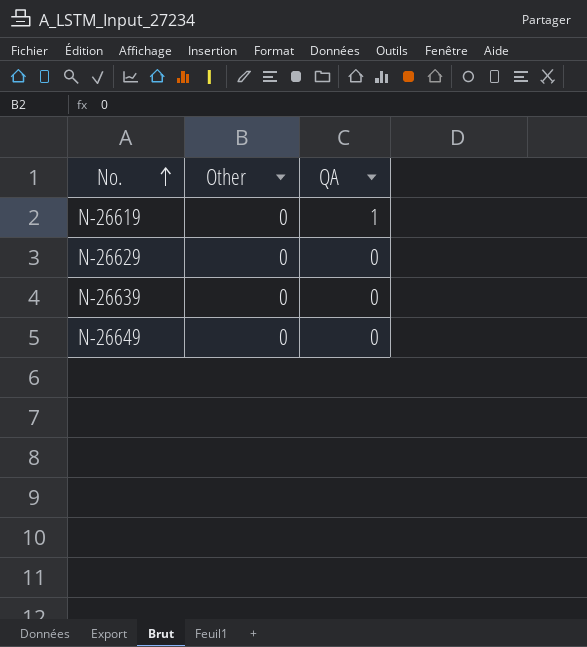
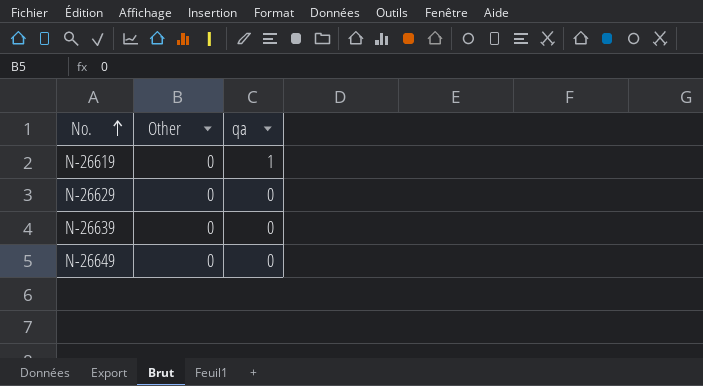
column name: QA -> qa

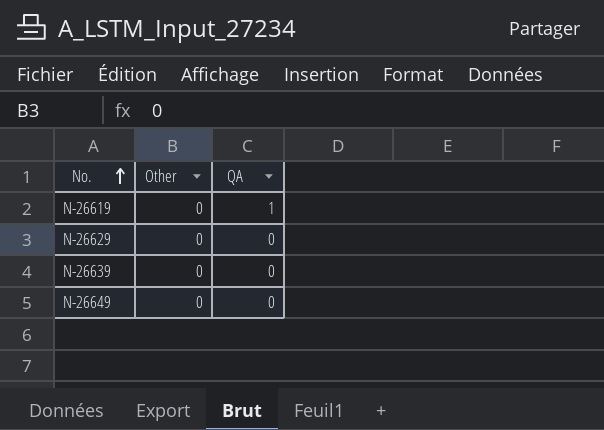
column name: qa -> QA

